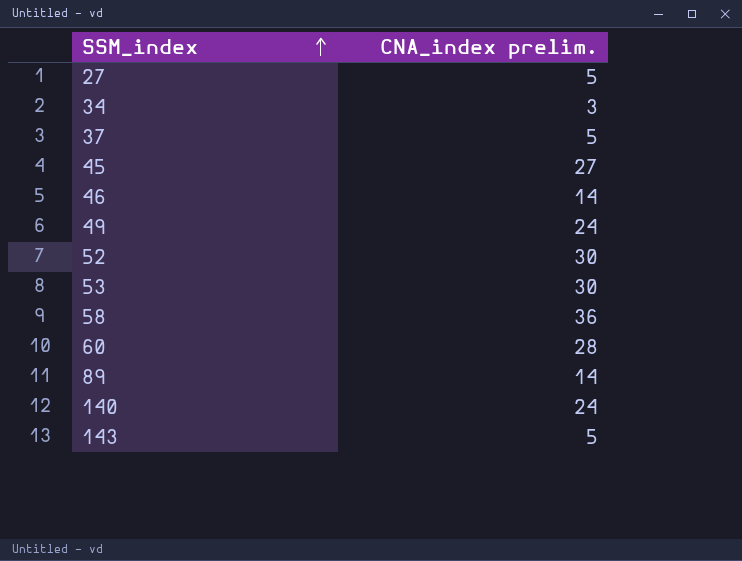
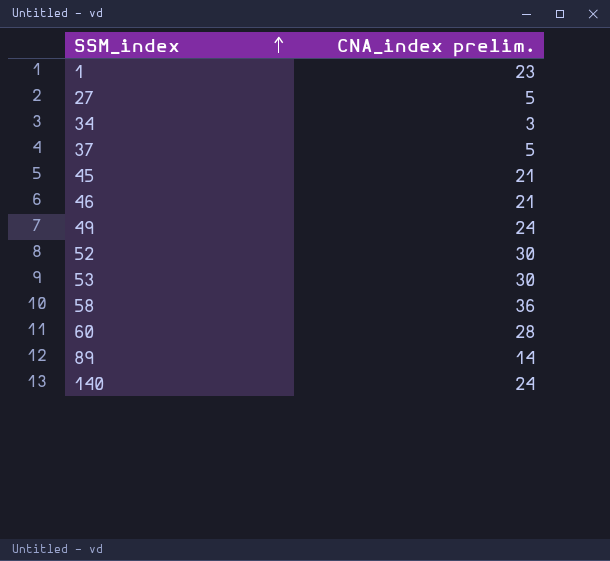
row 143: 5 -> none
row 1: none -> 23
45 | CNA_index prelim.: 27 -> 21
46 | CNA_index prelim.: 14 -> 21

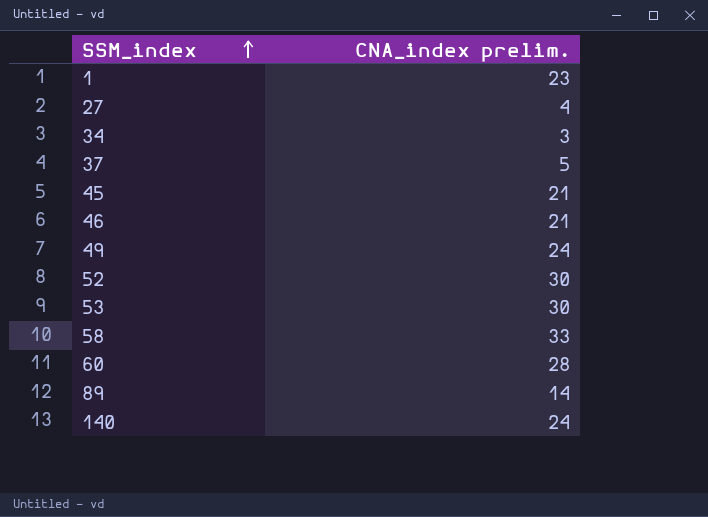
27 | CNA_index prelim.: 5 -> 4
58 | CNA_index prelim.: 36 -> 33

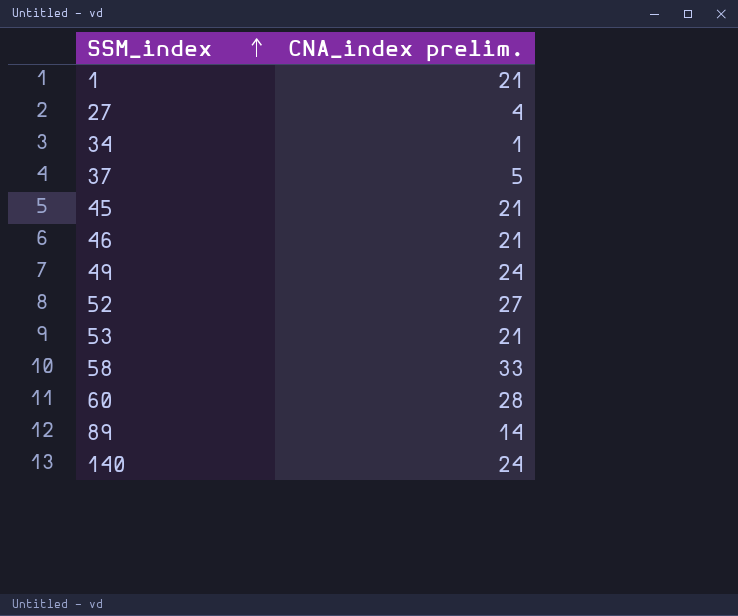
1 | CNA_index prelim.: 23 -> 21
34 | CNA_index prelim.: 3 -> 1
52 | CNA_index prelim.: 30 -> 27
53 | CNA_index prelim.: 30 -> 21

